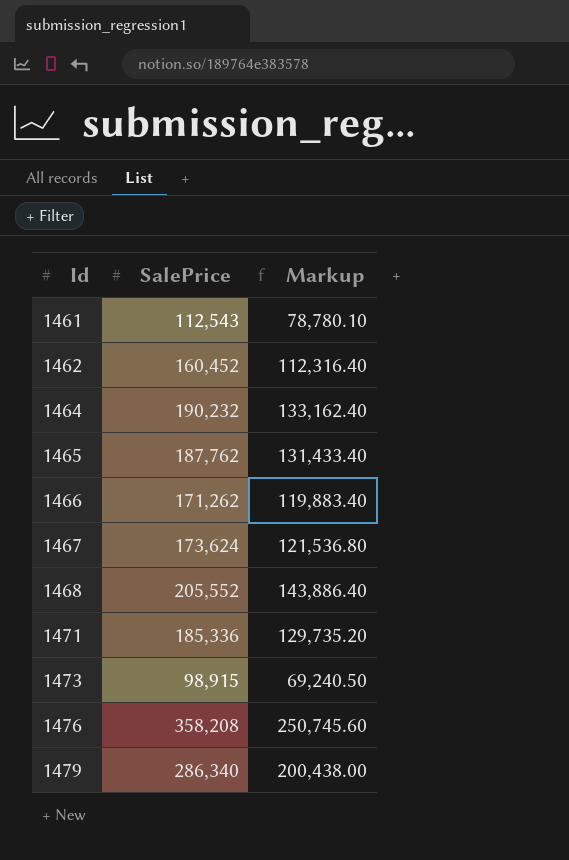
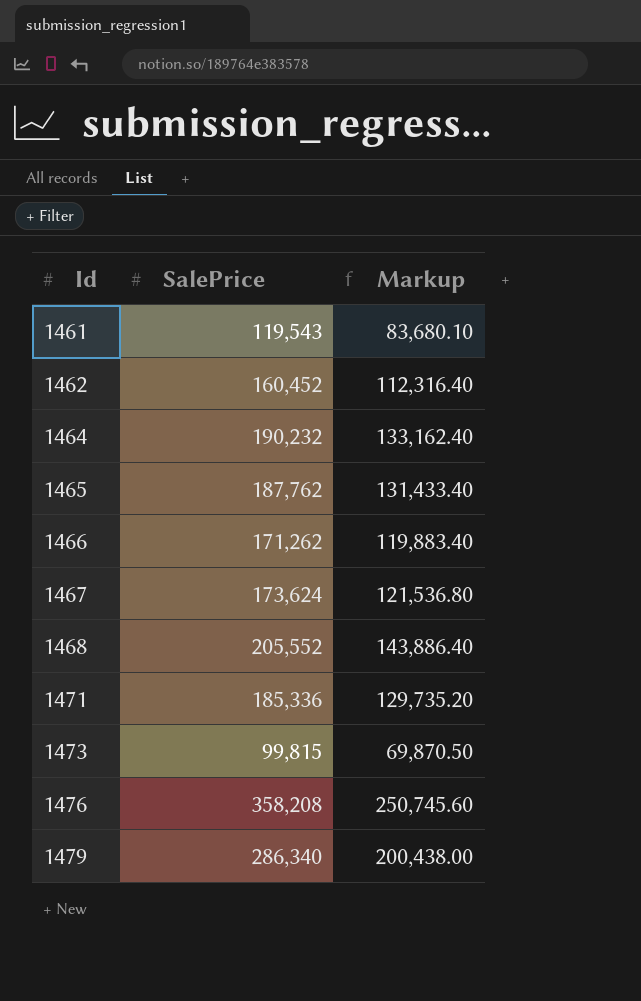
1461 | SalePrice: 112,543 -> 119,543
1461 | Markup: 78,780.10 -> 83,680.10
1473 | SalePrice: 98,915 -> 99,815
1473 | Markup: 69,240.50 -> 69,870.50

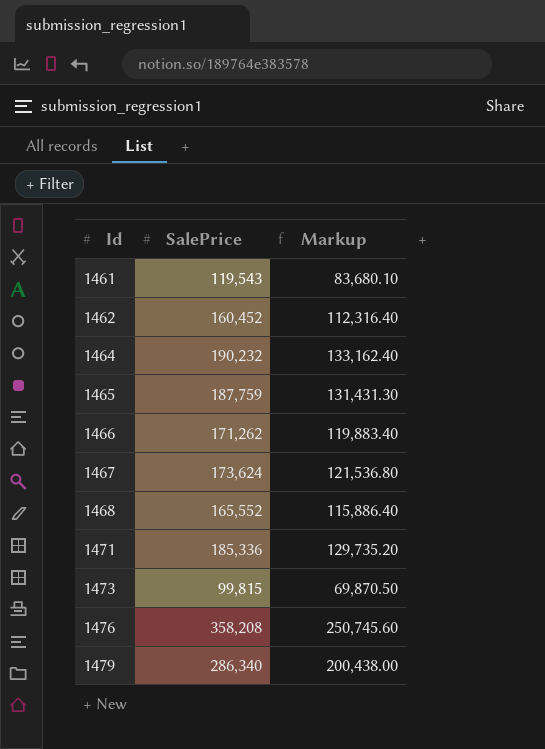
1465 | SalePrice: 187,762 -> 187,759
1465 | Markup: 131,433.40 -> 131,431.30
1468 | SalePrice: 205,552 -> 165,552
1468 | Markup: 143,886.40 -> 115,886.40

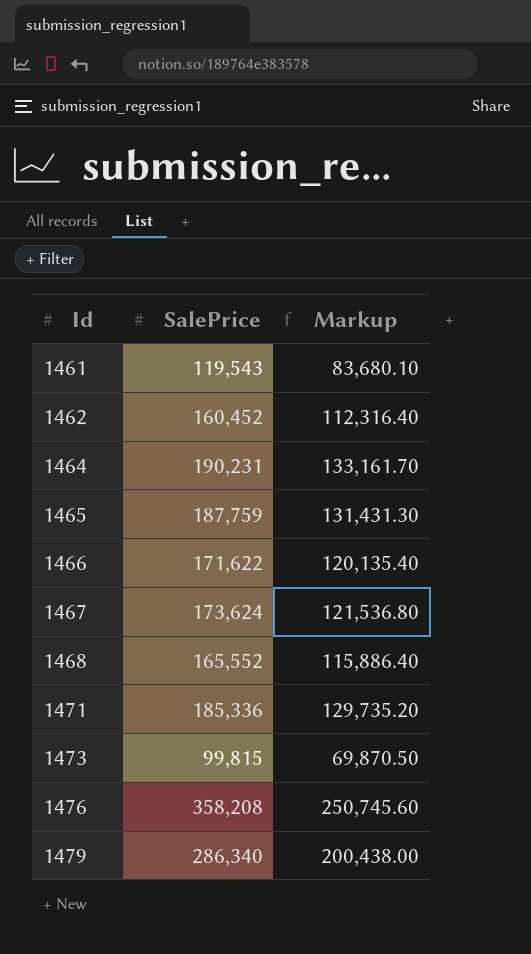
1464 | SalePrice: 190,232 -> 190,231
1464 | Markup: 133,162.40 -> 133,161.70
1466 | SalePrice: 171,262 -> 171,622
1466 | Markup: 119,883.40 -> 120,135.40

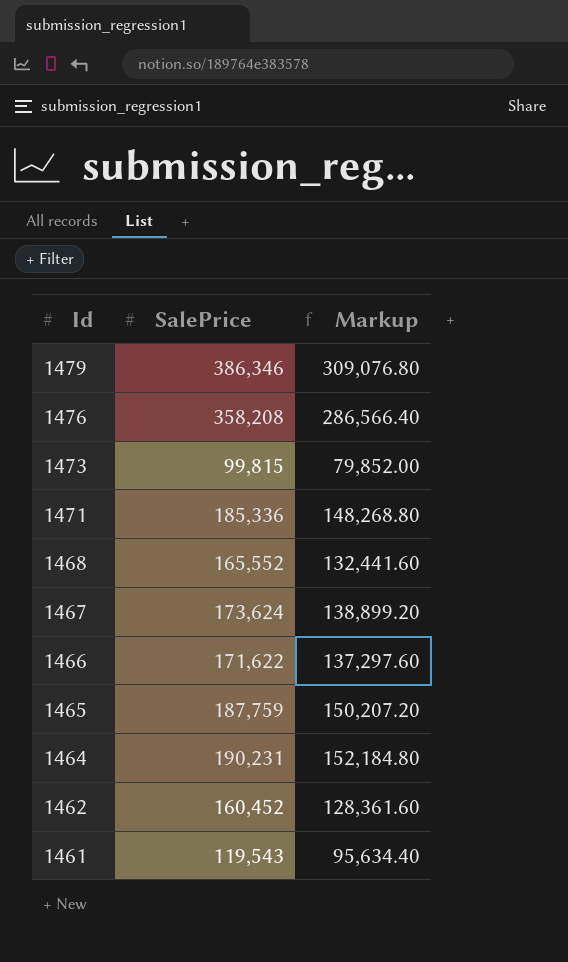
row order: Id ascending -> Id descending
column Markup | formula: [SalePrice] * 0.7 -> [SalePrice] * 0.8
1479 | SalePrice: 286,340 -> 386,346

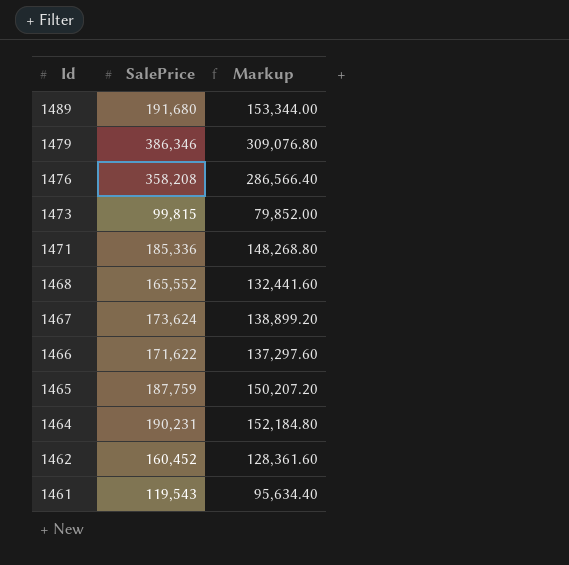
row 1489: none -> 191,680 | 153,344.00

